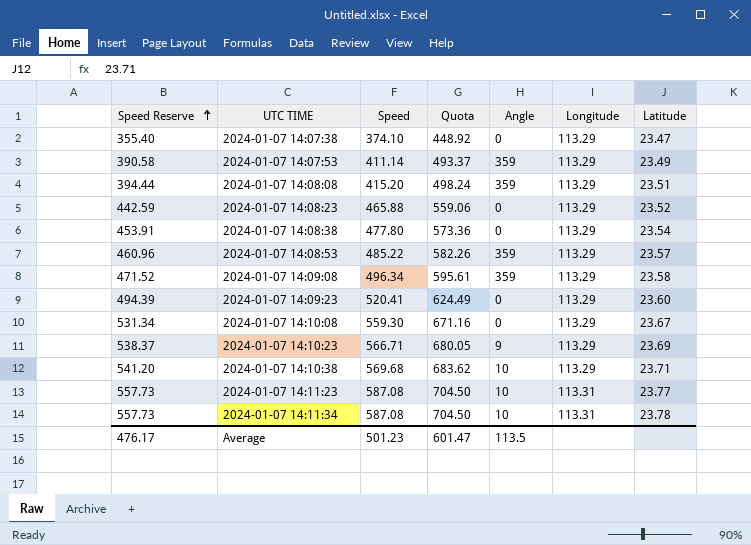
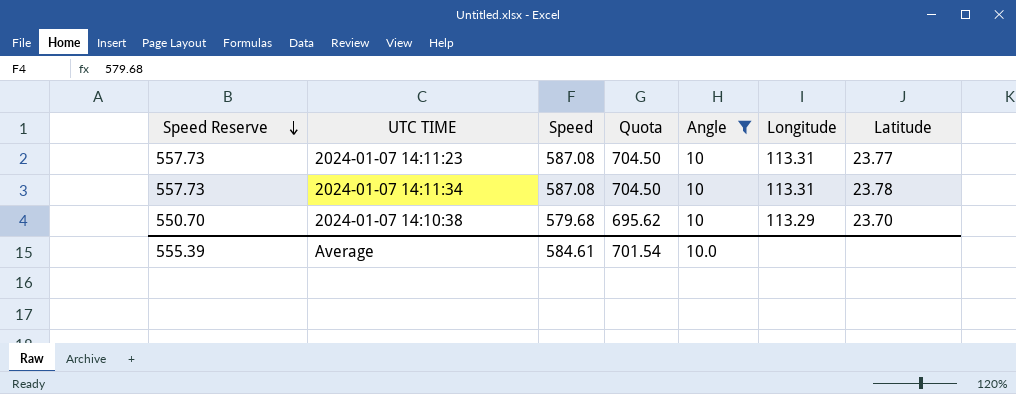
filter: none -> Angle = 10
row order: Speed Reserve ascending -> Speed Reserve descending
2024-01-07 14:10:38 | Speed Reserve: 541.20 -> 550.70
2024-01-07 14:10:38 | Speed: 569.68 -> 579.68
2024-01-07 14:10:38 | Quota: 683.62 -> 695.62
2024-01-07 14:10:38 | Latitude: 23.71 -> 23.70
Average | Speed Reserve: 476.17 -> 555.39
Average | Speed: 501.23 -> 584.61
Average | Quota: 601.47 -> 701.54
Average | Angle: 113.5 -> 10.0

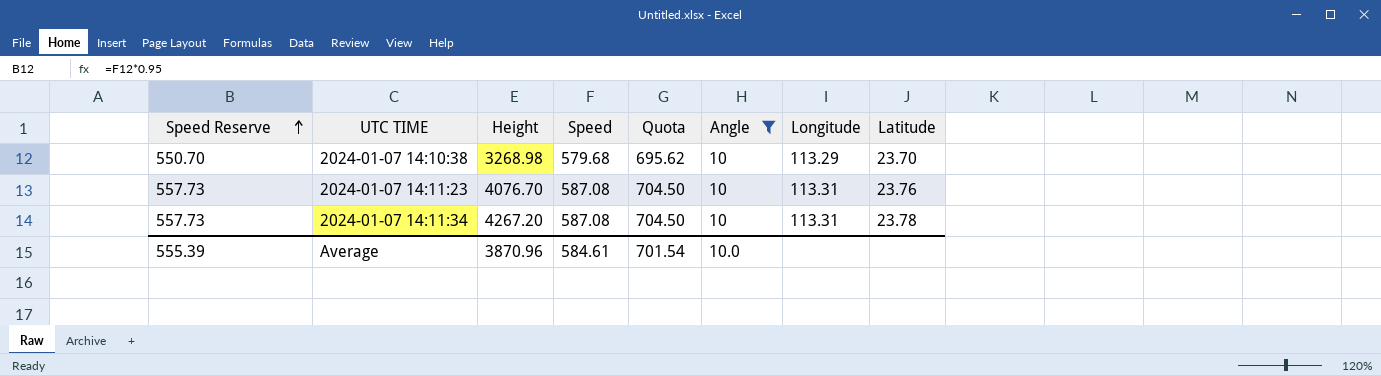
row order: Speed Reserve descending -> Speed Reserve ascending
column Height | position: none -> 3
2024-01-07 14:11:23 | Latitude: 23.77 -> 23.76

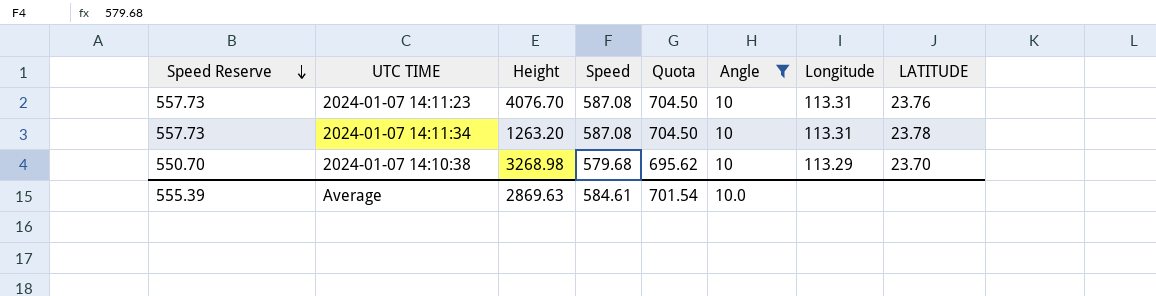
row order: Speed Reserve ascending -> Speed Reserve descending
column name: Latitude -> LATITUDE
2024-01-07 14:11:34 | Height: 4267.20 -> 1263.20
Average | Height: 3870.96 -> 2869.63

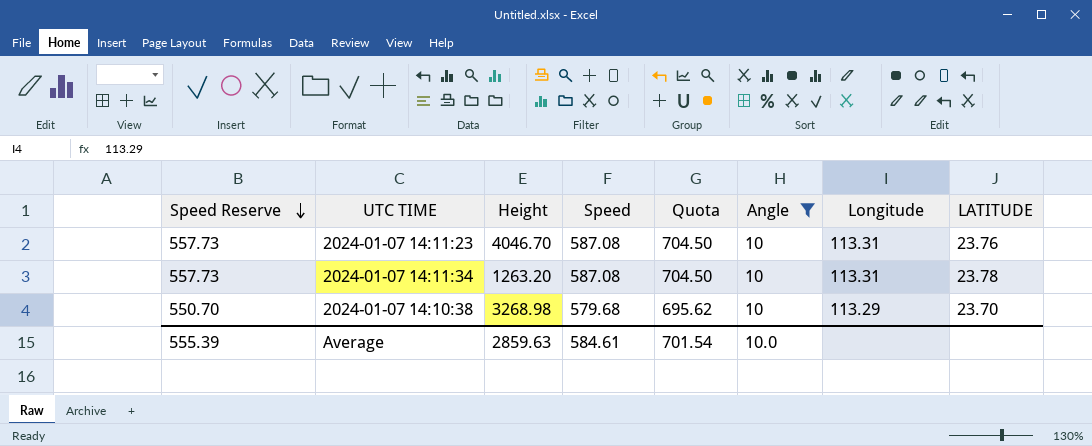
2024-01-07 14:11:23 | Height: 4076.70 -> 4046.70
Average | Height: 2869.63 -> 2859.63

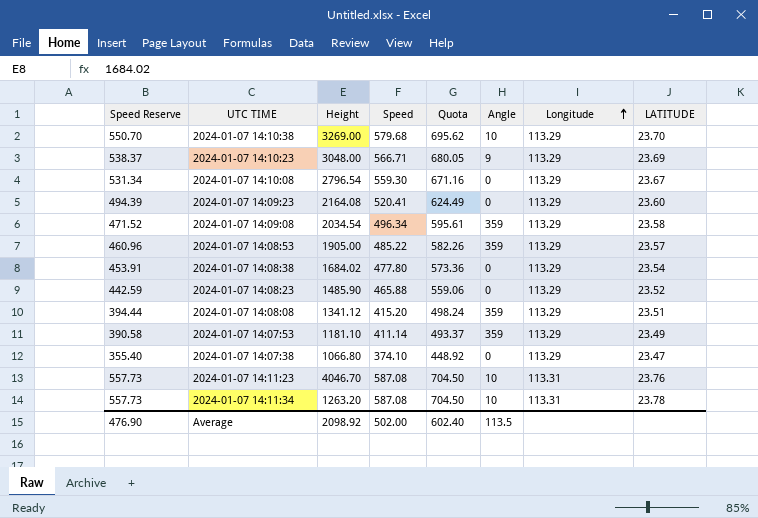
filter: Angle = 10 -> none
row order: Speed Reserve descending -> Longitude ascending
2024-01-07 14:10:38 | Height: 3268.98 -> 3269.00
Average | Speed Reserve: 555.39 -> 476.90
Average | Height: 2859.63 -> 2098.92
Average | Speed: 584.61 -> 502.00
Average | Quota: 701.54 -> 602.40
Average | Angle: 10.0 -> 113.5

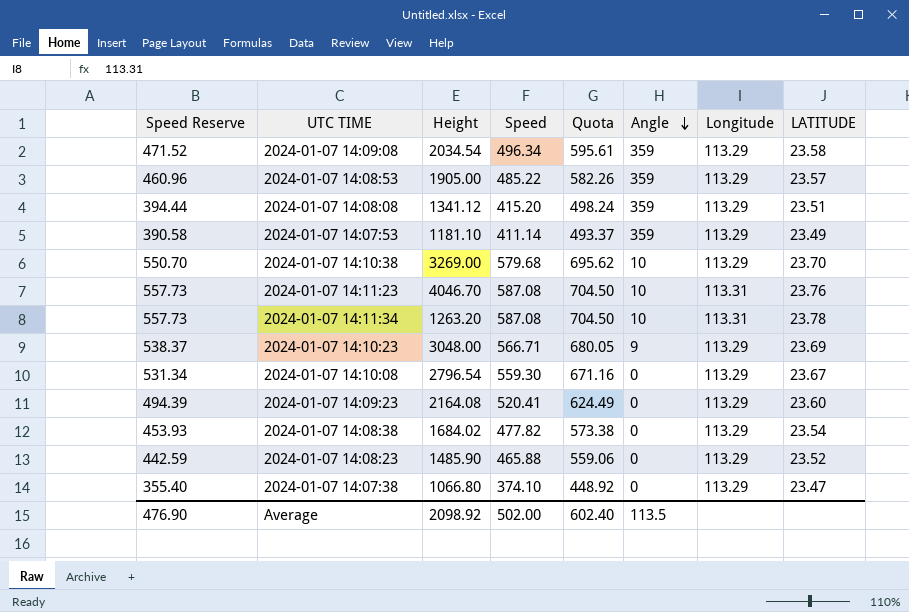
row order: Longitude ascending -> Angle descending
2024-01-07 14:08:38 | Speed Reserve: 453.91 -> 453.93
2024-01-07 14:08:38 | Speed: 477.80 -> 477.82
2024-01-07 14:08:38 | Quota: 573.36 -> 573.38

